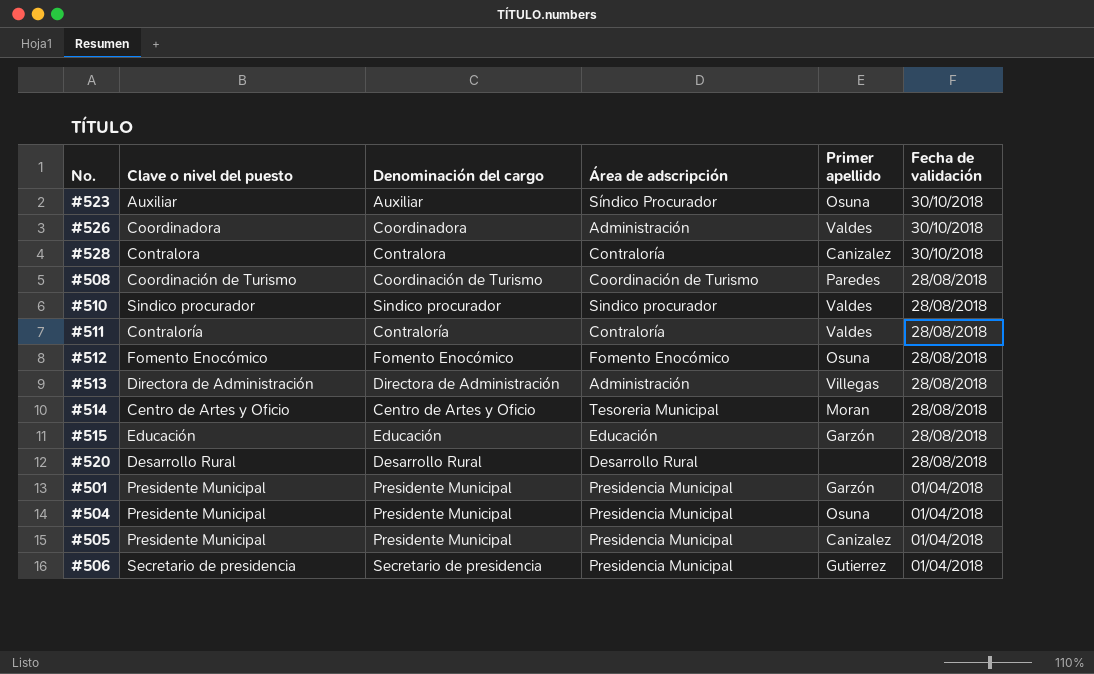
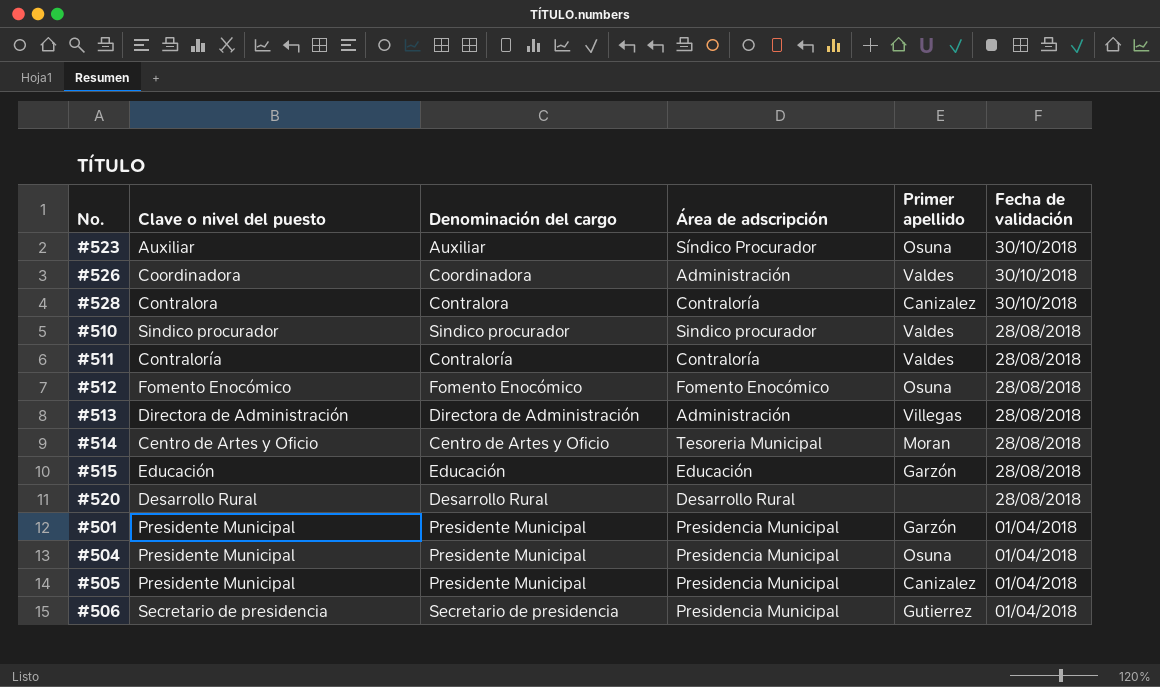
row #508: Coordinación de Turismo | Coordinación de Turismo | Coordinación de Turismo | Paredes | 28/08/2018 -> none

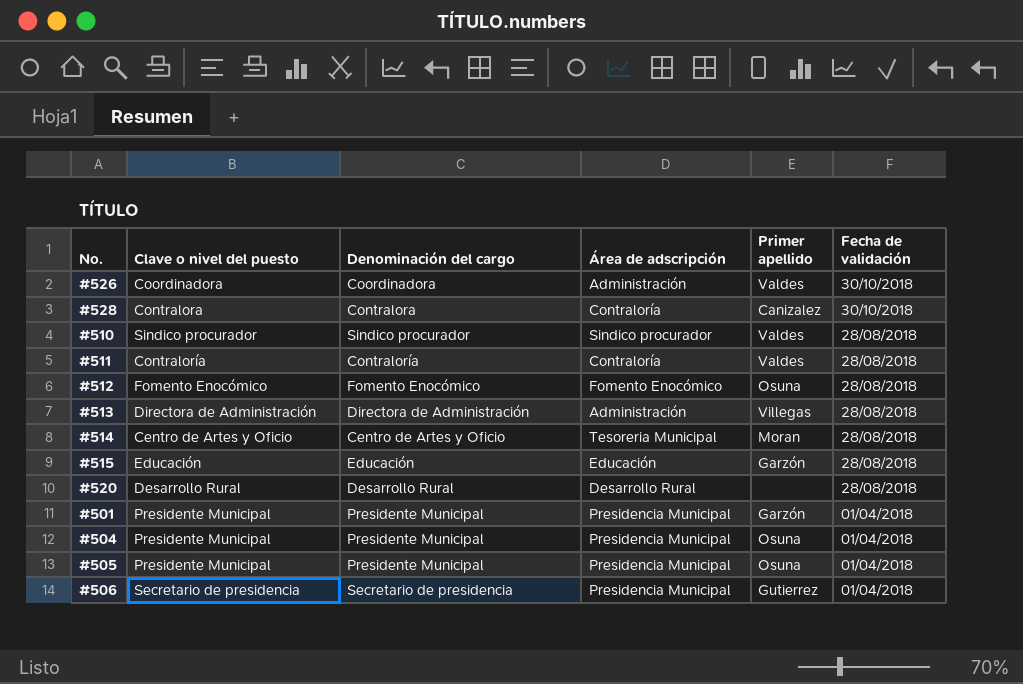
row #523: Auxiliar | Auxiliar | Síndico Procurador | Osuna | 30/10/2018 -> none
#505 | Primer apellido: Canizalez -> Osuna

